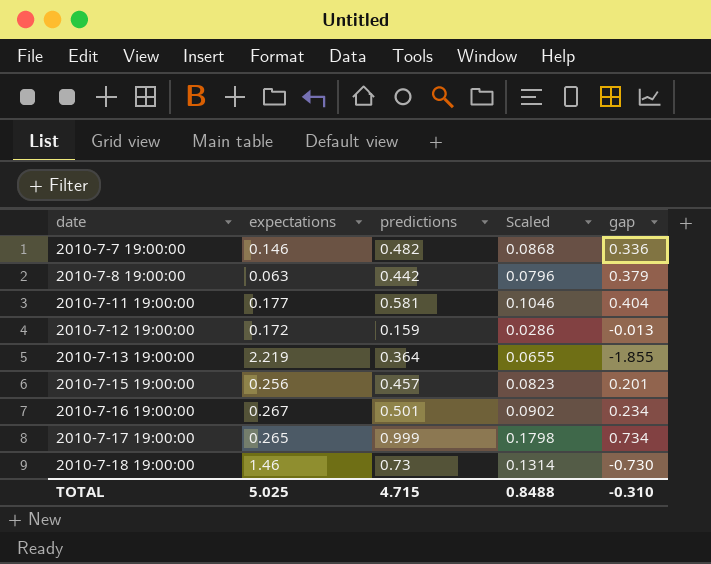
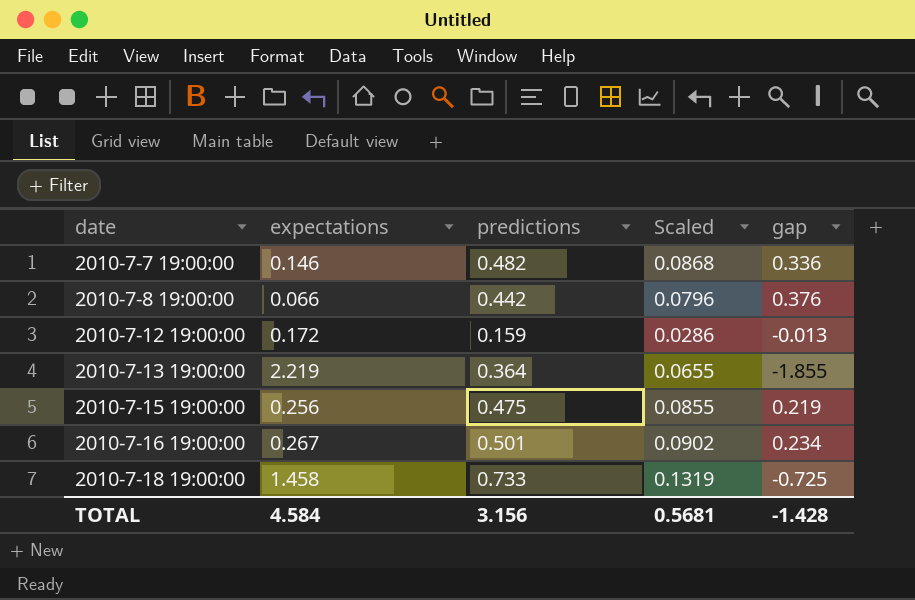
row 2010-7-11 19:00:00: 0.177 | 0.581 | 0.1046 | 0.404 -> none
row 2010-7-17 19:00:00: 0.265 | 0.999 | 0.1798 | 0.734 -> none
2010-7-8 19:00:00 | expectations: 0.063 -> 0.066
2010-7-8 19:00:00 | gap: 0.379 -> 0.376
2010-7-15 19:00:00 | predictions: 0.457 -> 0.475
2010-7-15 19:00:00 | Scaled: 0.0823 -> 0.0855
2010-7-15 19:00:00 | gap: 0.201 -> 0.219
2010-7-18 19:00:00 | expectations: 1.46 -> 1.458
2010-7-18 19:00:00 | predictions: 0.73 -> 0.733
2010-7-18 19:00:00 | Scaled: 0.1314 -> 0.1319
2010-7-18 19:00:00 | gap: -0.730 -> -0.725
TOTAL | expectations: 5.025 -> 4.584
TOTAL | predictions: 4.715 -> 3.156
TOTAL | Scaled: 0.8488 -> 0.5681
TOTAL | gap: -0.310 -> -1.428

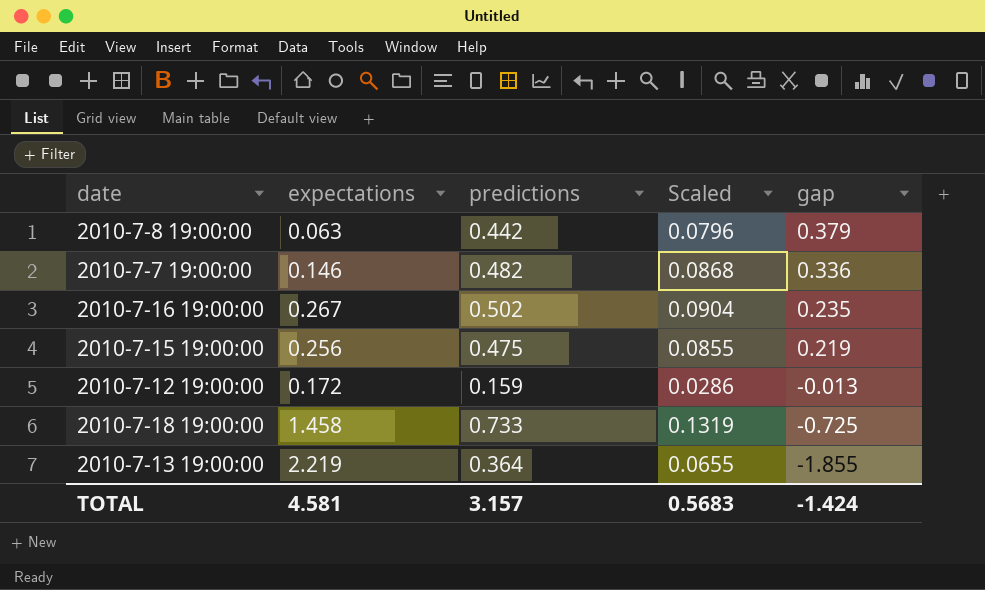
row order: date ascending -> gap descending
2010-7-8 19:00:00 | expectations: 0.066 -> 0.063
2010-7-8 19:00:00 | gap: 0.376 -> 0.379
2010-7-16 19:00:00 | predictions: 0.501 -> 0.502
2010-7-16 19:00:00 | Scaled: 0.0902 -> 0.0904
2010-7-16 19:00:00 | gap: 0.234 -> 0.235
TOTAL | expectations: 4.584 -> 4.581
TOTAL | predictions: 3.156 -> 3.157
TOTAL | Scaled: 0.5681 -> 0.5683
TOTAL | gap: -1.428 -> -1.424

